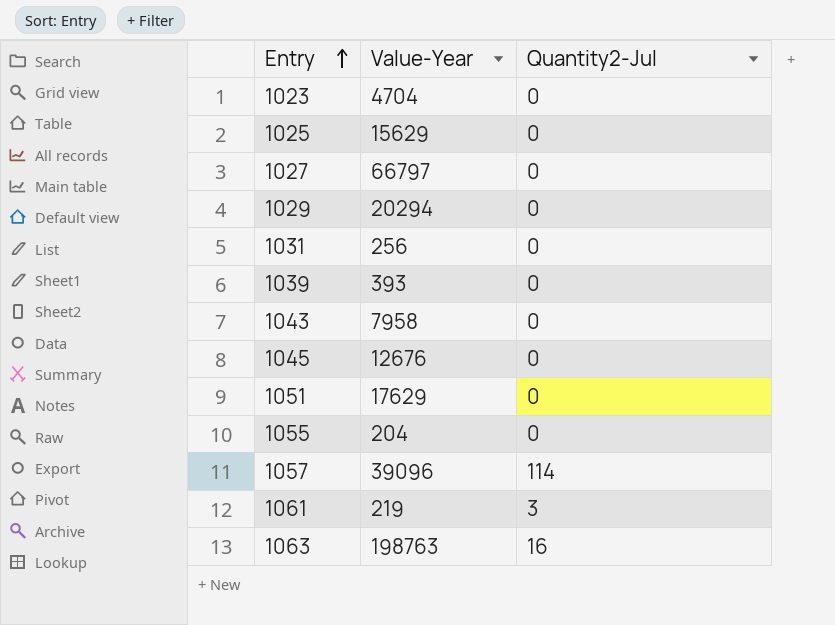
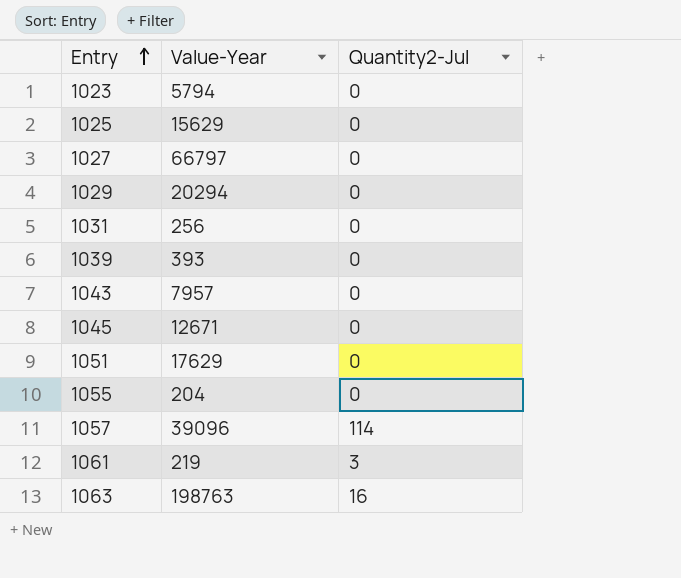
1023 | Value-Year: 4704 -> 5794
1043 | Value-Year: 7958 -> 7957
1045 | Value-Year: 12676 -> 12671

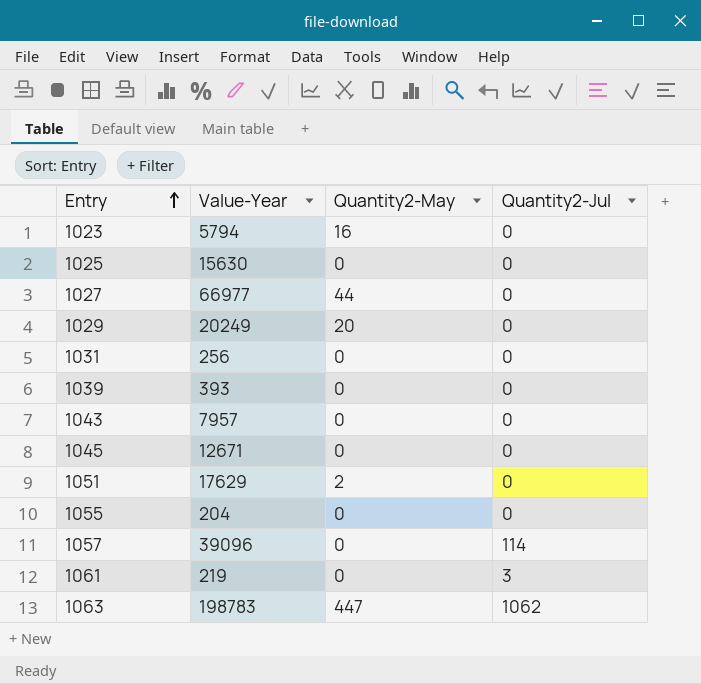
column Quantity2-May | position: none -> 3
1025 | Value-Year: 15629 -> 15630
1027 | Value-Year: 66797 -> 66977
1029 | Value-Year: 20294 -> 20249
1063 | Value-Year: 198763 -> 198783
1063 | Quantity2-Jul: 16 -> 1062

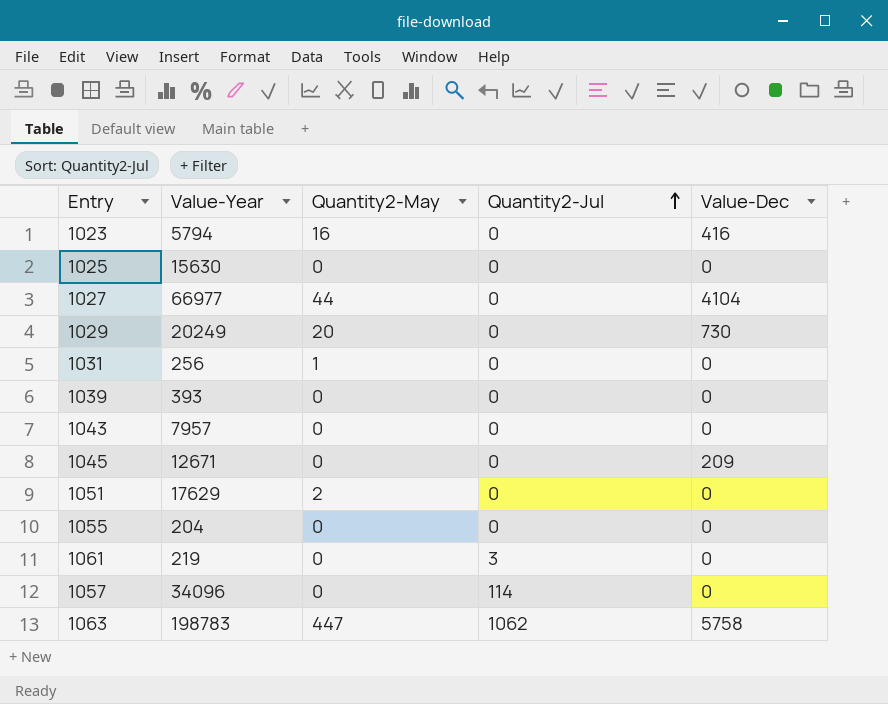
row order: Entry ascending -> Quantity2-Jul ascending
column Value-Dec | position: none -> 5
1031 | Quantity2-May: 0 -> 1
1057 | Value-Year: 39096 -> 34096

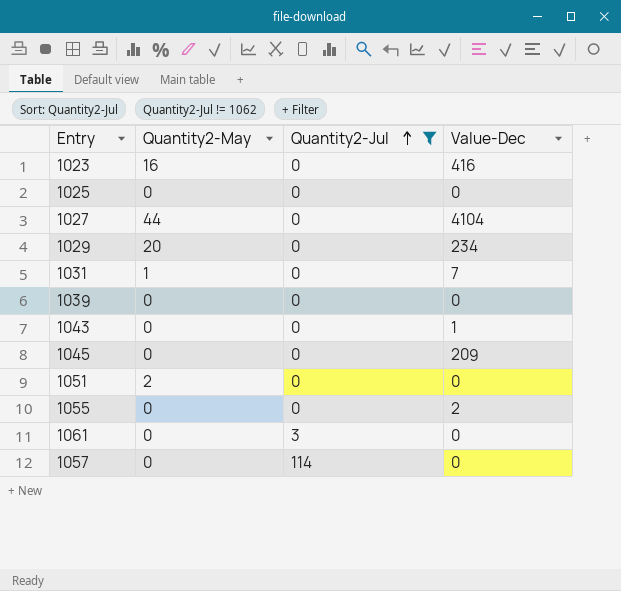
filter: none -> Quantity2-Jul != 1062
column Value-Year | position: 2 -> none
1029 | Value-Dec: 730 -> 234
1031 | Value-Dec: 0 -> 7
1043 | Value-Dec: 0 -> 1
1055 | Value-Dec: 0 -> 2

